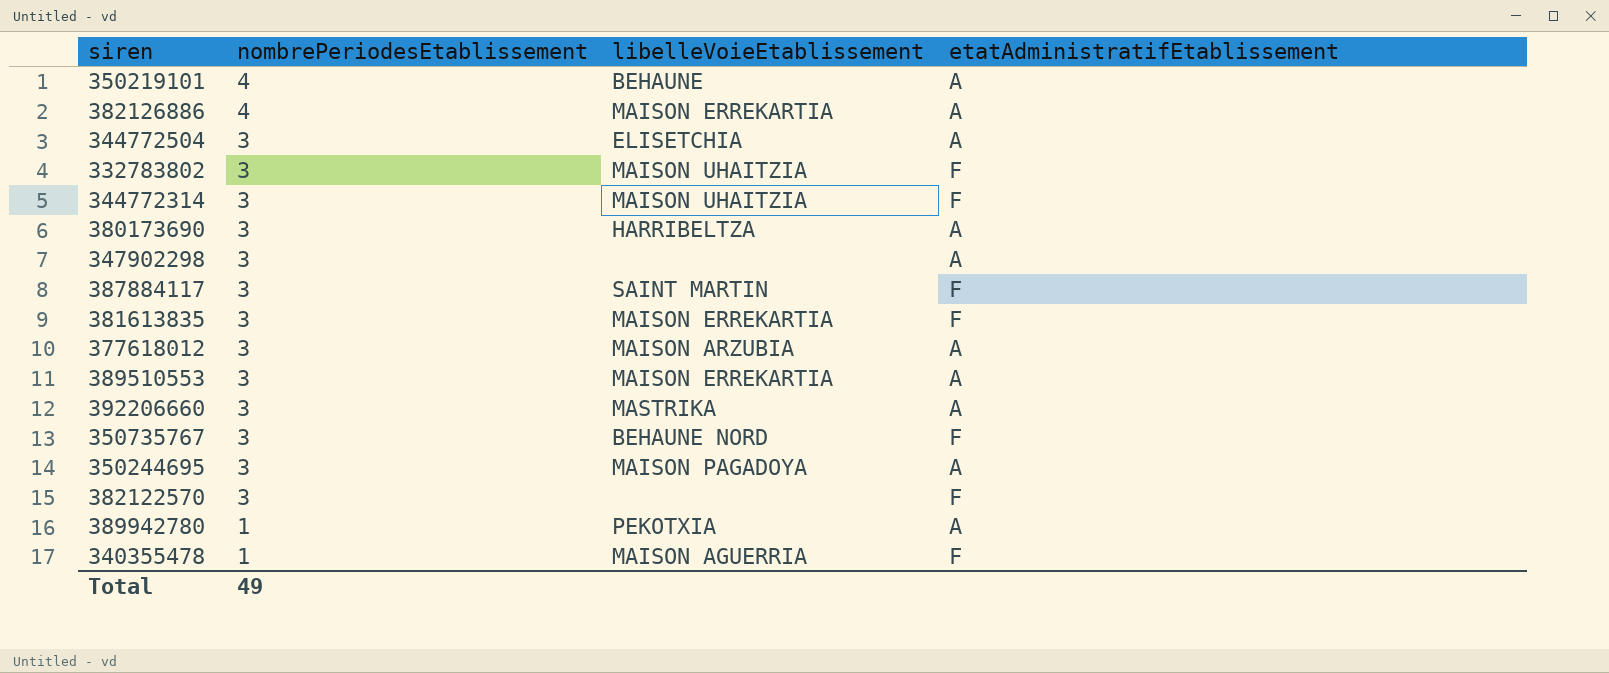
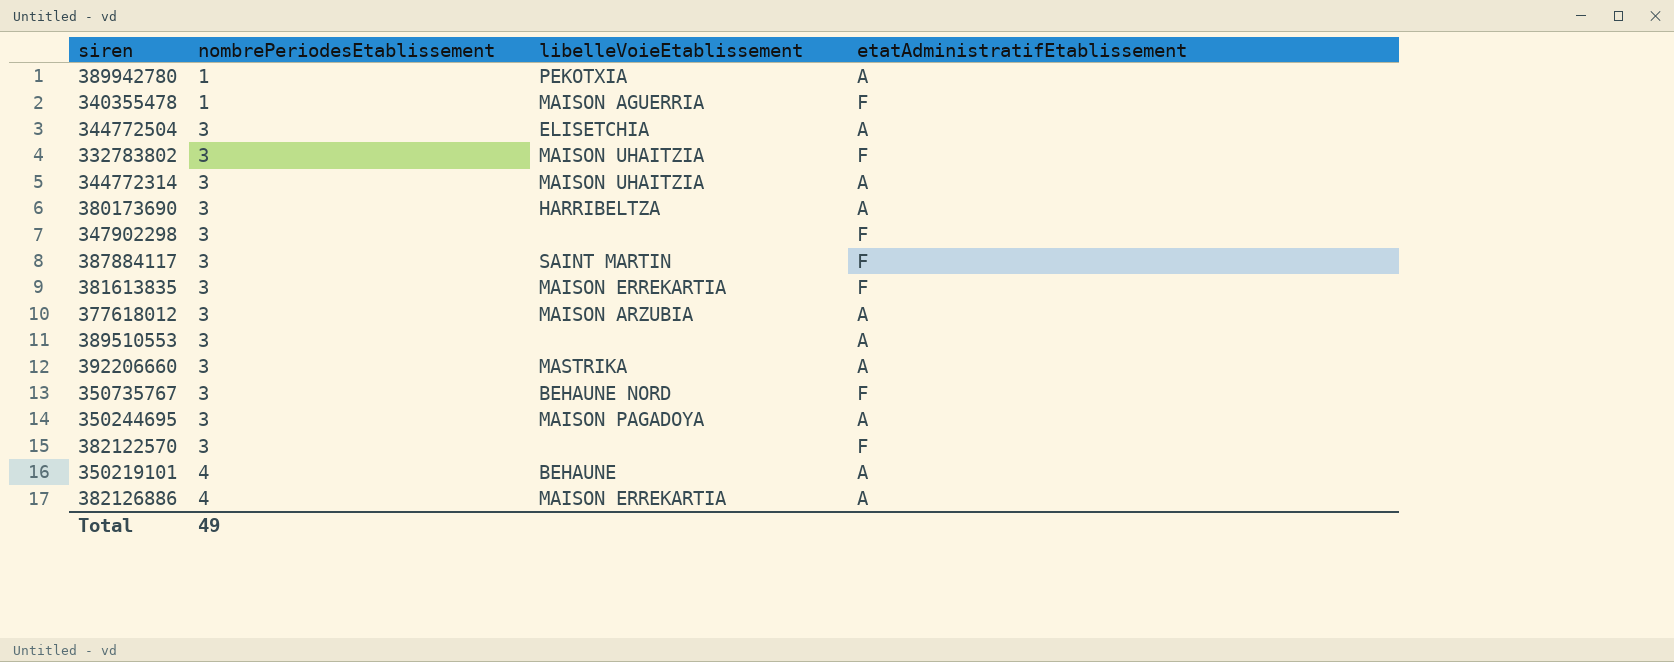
row order: nombrePeriodesEtablissement descending -> nombrePeriodesEtablissement ascending
344772314 | etatAdministratifEtablissement: F -> A
347902298 | etatAdministratifEtablissement: A -> F
389510553 | libelleVoieEtablissement: MAISON ERREKARTIA -> none

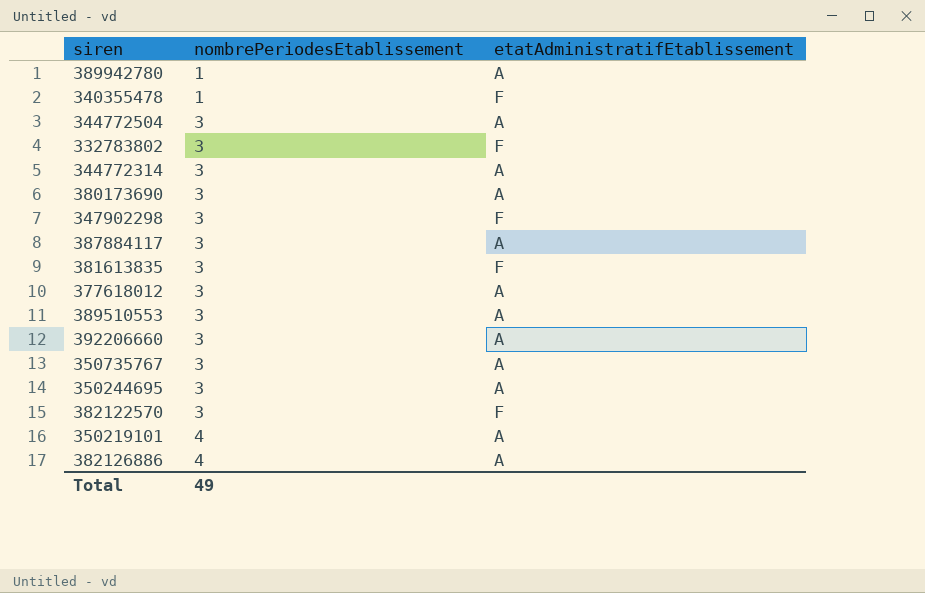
column libelleVoieEtablissement | position: 3 -> none
387884117 | etatAdministratifEtablissement: F -> A
350735767 | etatAdministratifEtablissement: F -> A

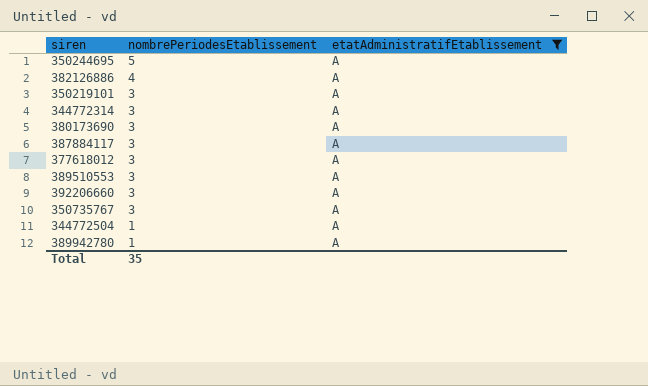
filter: none -> etatAdministratifEtablissement = A
row order: nombrePeriodesEtablissement ascending -> nombrePeriodesEtablissement descending
350244695 | nombrePeriodesEtablissement: 3 -> 5
350219101 | nombrePeriodesEtablissement: 4 -> 3
344772504 | nombrePeriodesEtablissement: 3 -> 1
Total | nombrePeriodesEtablissement: 49 -> 35

